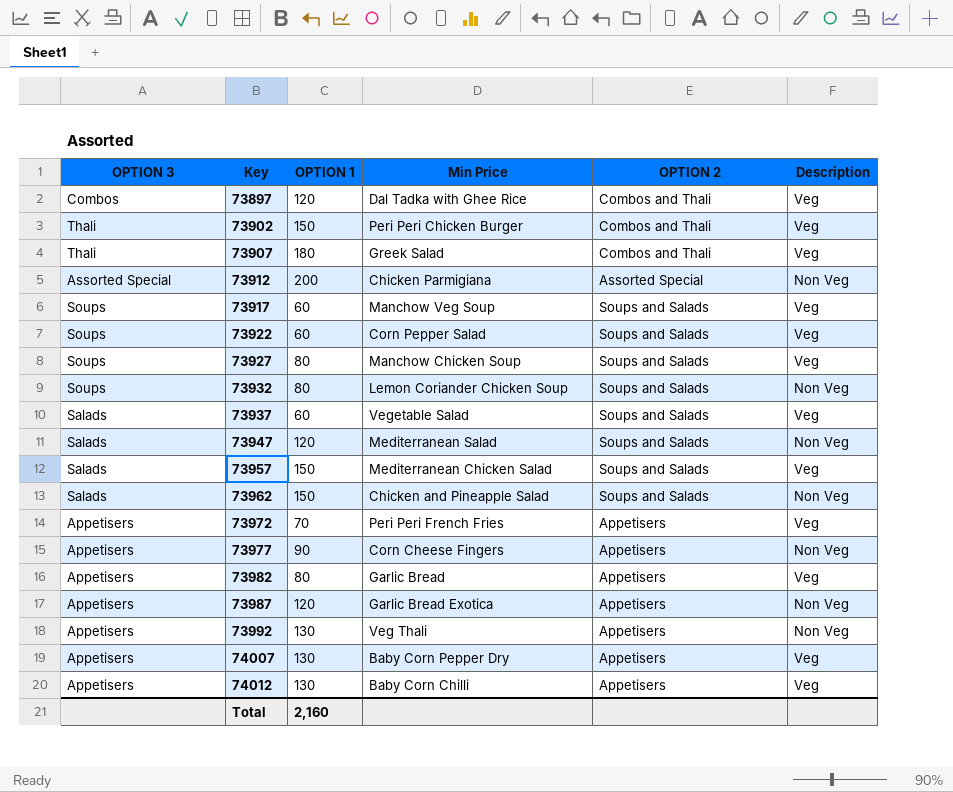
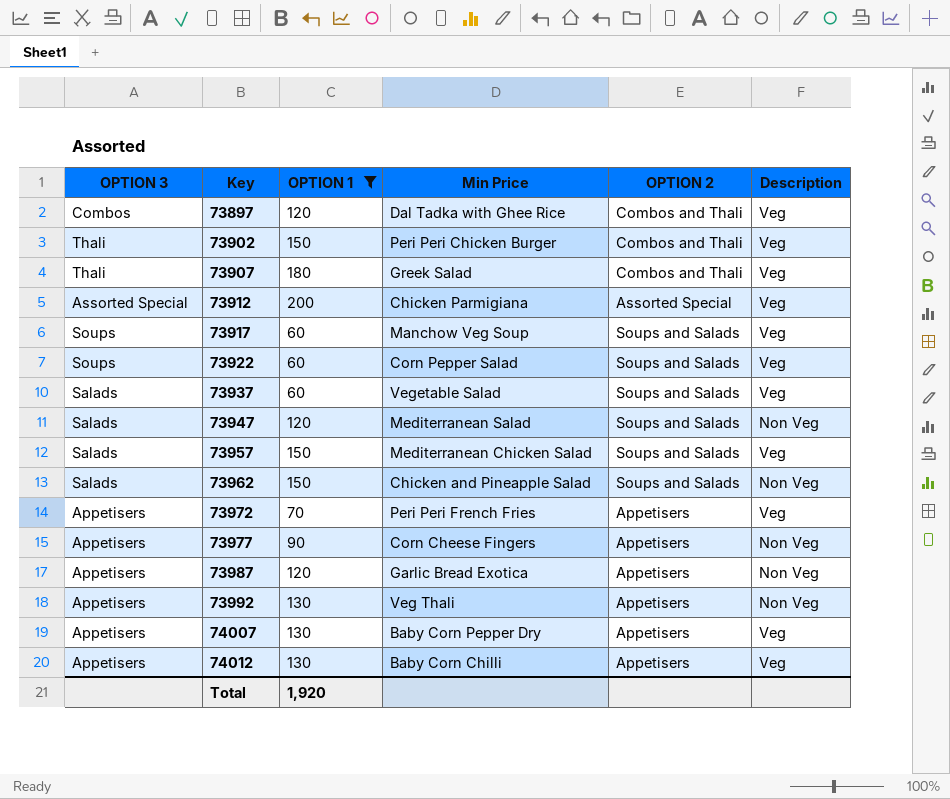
filter: none -> OPTION 1 != 80
73912 | Description: Non Veg -> Veg
Total | OPTION 1: 2,160 -> 1,920

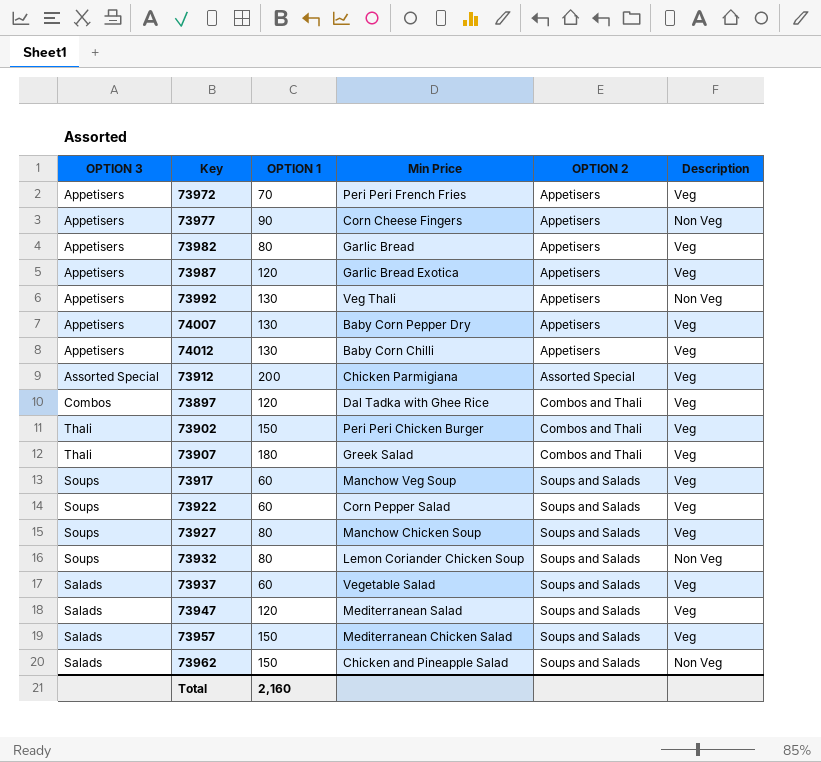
filter: OPTION 1 != 80 -> none
row order: Key ascending -> OPTION 2 ascending
73987 | Description: Non Veg -> Veg
73947 | Description: Non Veg -> Veg
Total | OPTION 1: 1,920 -> 2,160

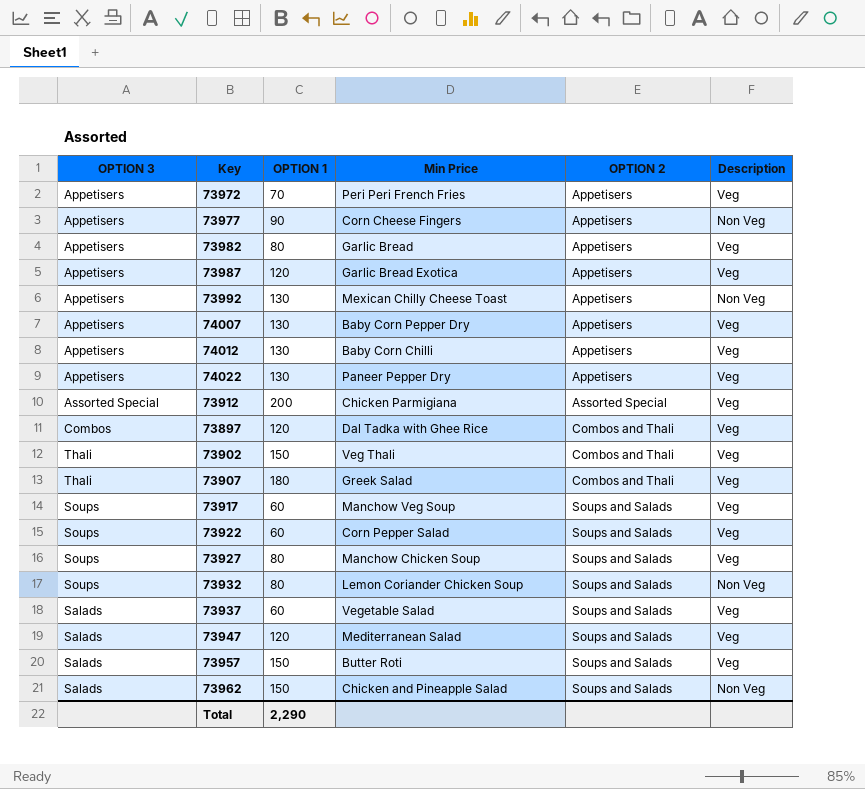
73992 | Min Price: Veg Thali -> Mexican Chilly Cheese Toast
row 74022: none -> Appetisers | 130 | Paneer Pepper Dry | Appetisers | Veg
73902 | Min Price: Peri Peri Chicken Burger -> Veg Thali
73957 | Min Price: Mediterranean Chicken Salad -> Butter Roti
Total | OPTION 1: 2,160 -> 2,290

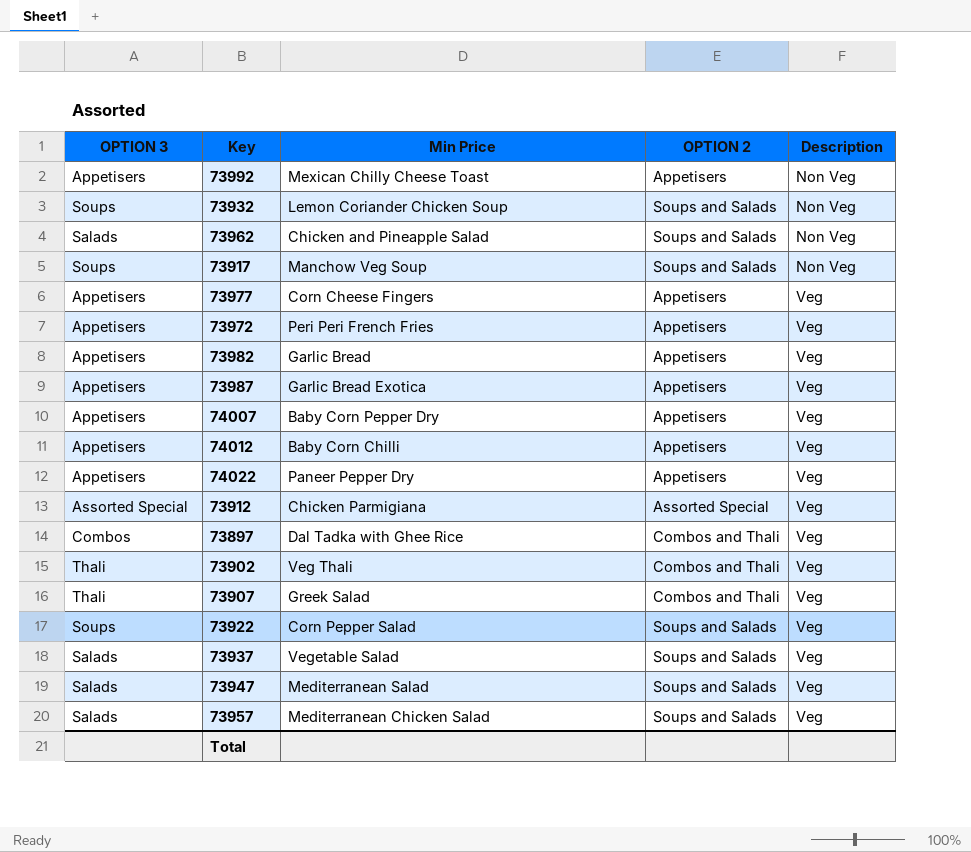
row order: OPTION 2 ascending -> Description ascending
column OPTION 1 | position: 3 -> none
row 73927: Soups | 80 | Manchow Chicken Soup | Soups and Salads | Veg -> none
73917 | Description: Veg -> Non Veg
73977 | Description: Non Veg -> Veg
73957 | Min Price: Butter Roti -> Mediterranean Chicken Salad

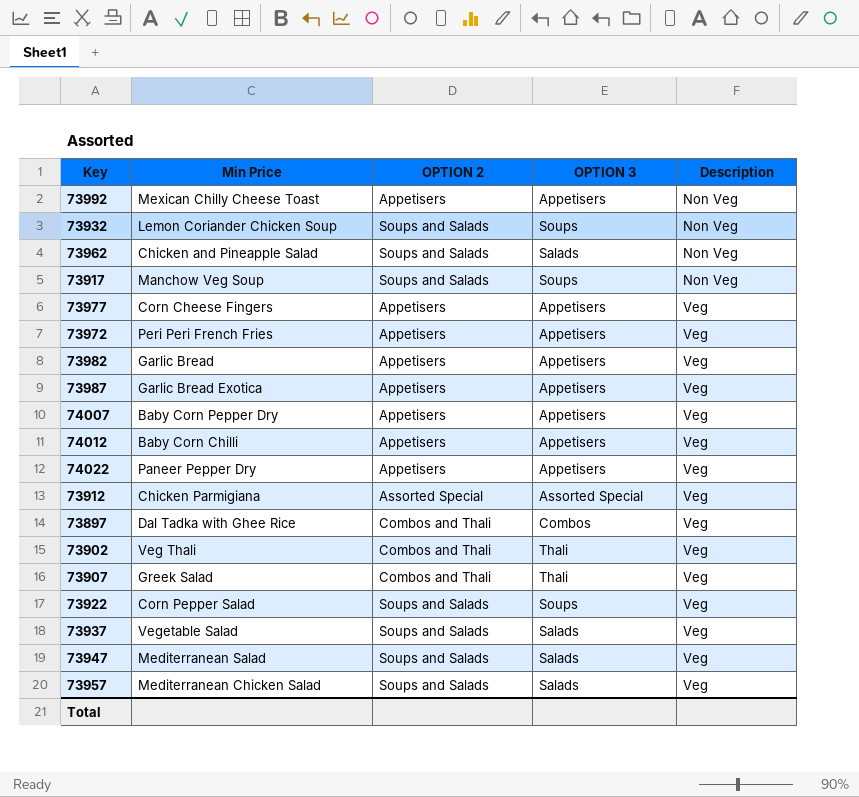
column OPTION 3 | position: 1 -> 4

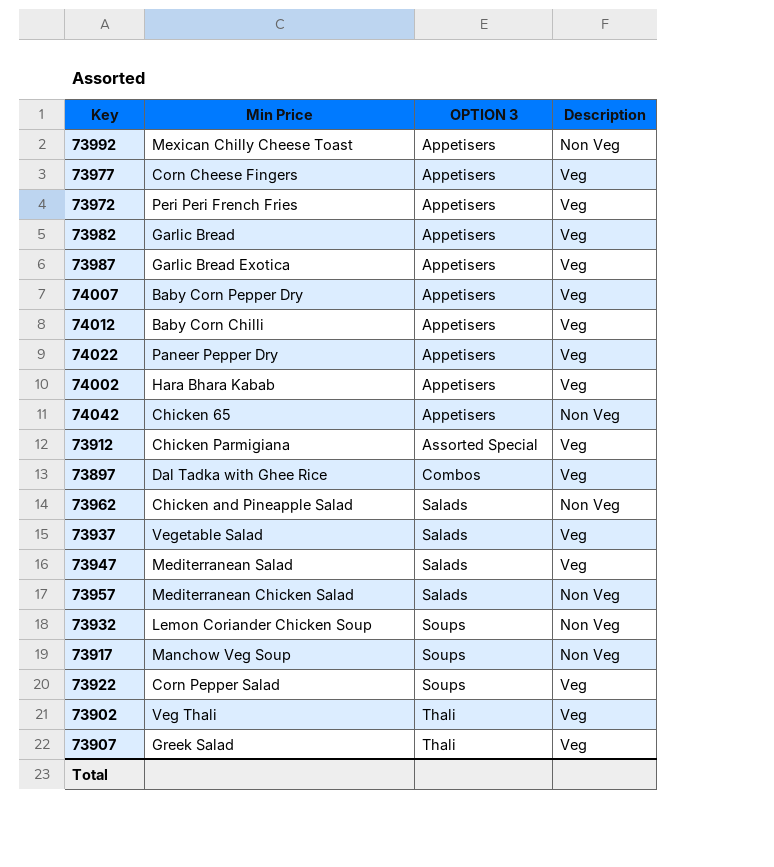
row order: Description ascending -> OPTION 3 ascending
column OPTION 2 | position: 3 -> none
row 74002: none -> Hara Bhara Kabab | Appetisers | Veg
row 74042: none -> Chicken 65 | Appetisers | Non Veg
73957 | Description: Veg -> Non Veg

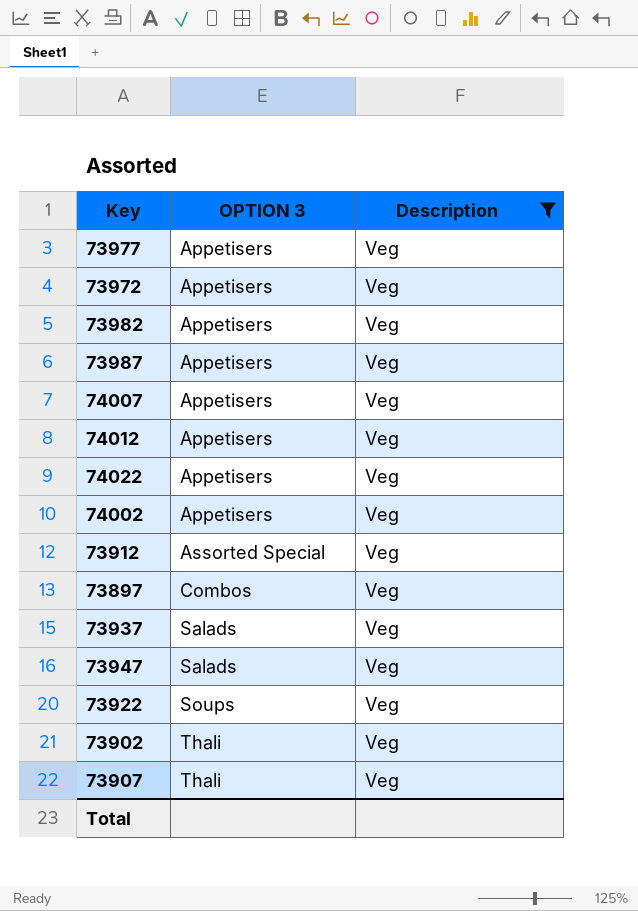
filter: none -> Description = Veg
column Min Price | position: 2 -> none

